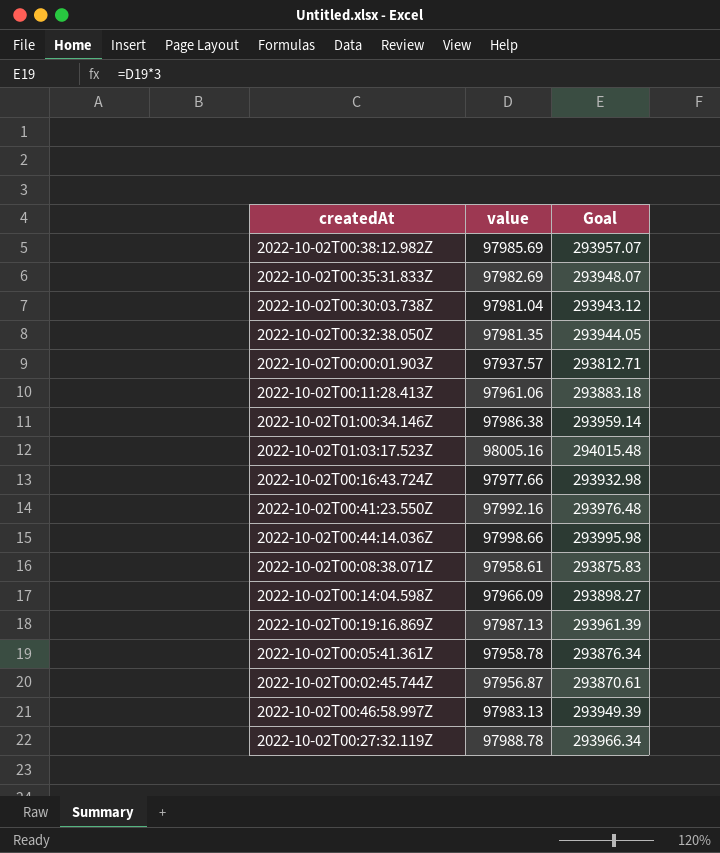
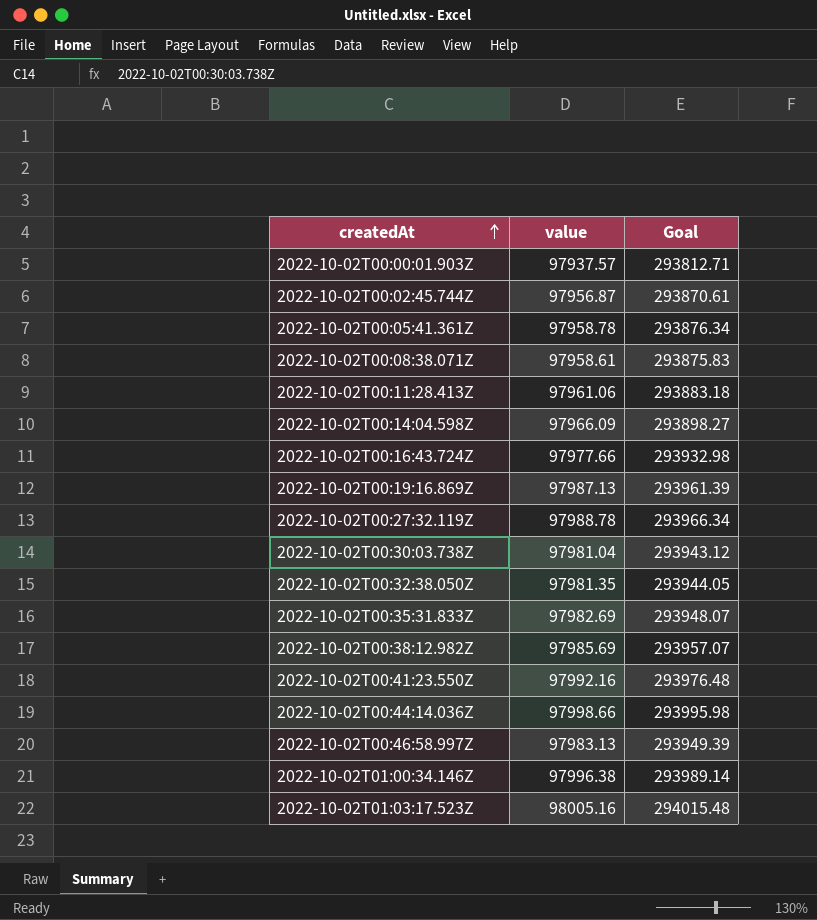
row order: none -> createdAt ascending
2022-10-02T01:00:34.146Z | value: 97986.38 -> 97996.38
2022-10-02T01:00:34.146Z | Goal: 293959.14 -> 293989.14

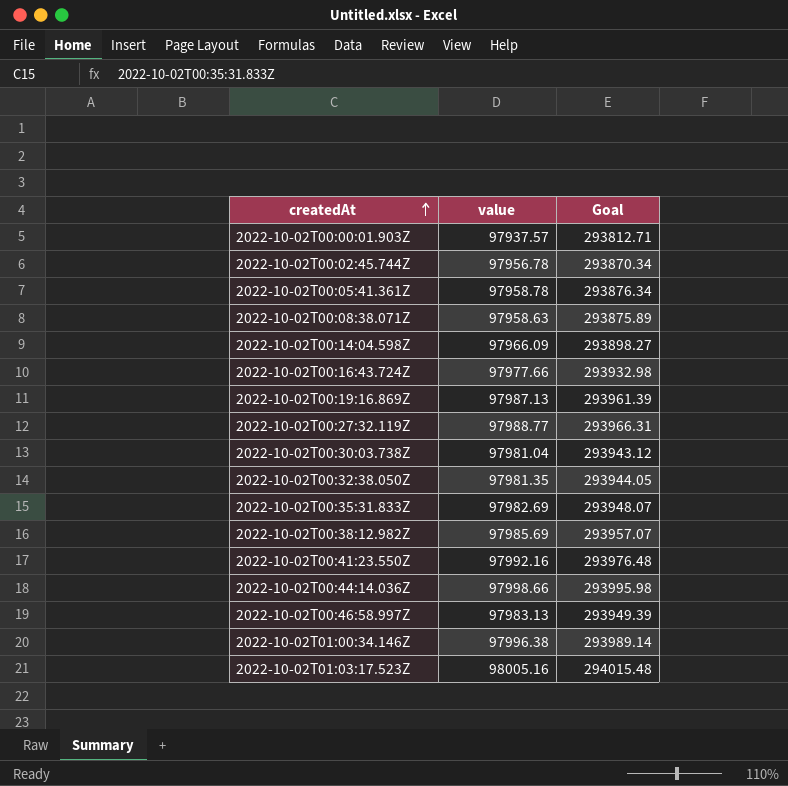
row 2022-10-02T00:11:28.413Z: 97961.06 | 293883.18 -> none
2022-10-02T00:02:45.744Z | value: 97956.87 -> 97956.78
2022-10-02T00:02:45.744Z | Goal: 293870.61 -> 293870.34
2022-10-02T00:08:38.071Z | value: 97958.61 -> 97958.63
2022-10-02T00:08:38.071Z | Goal: 293875.83 -> 293875.89
2022-10-02T00:27:32.119Z | value: 97988.78 -> 97988.77
2022-10-02T00:27:32.119Z | Goal: 293966.34 -> 293966.31

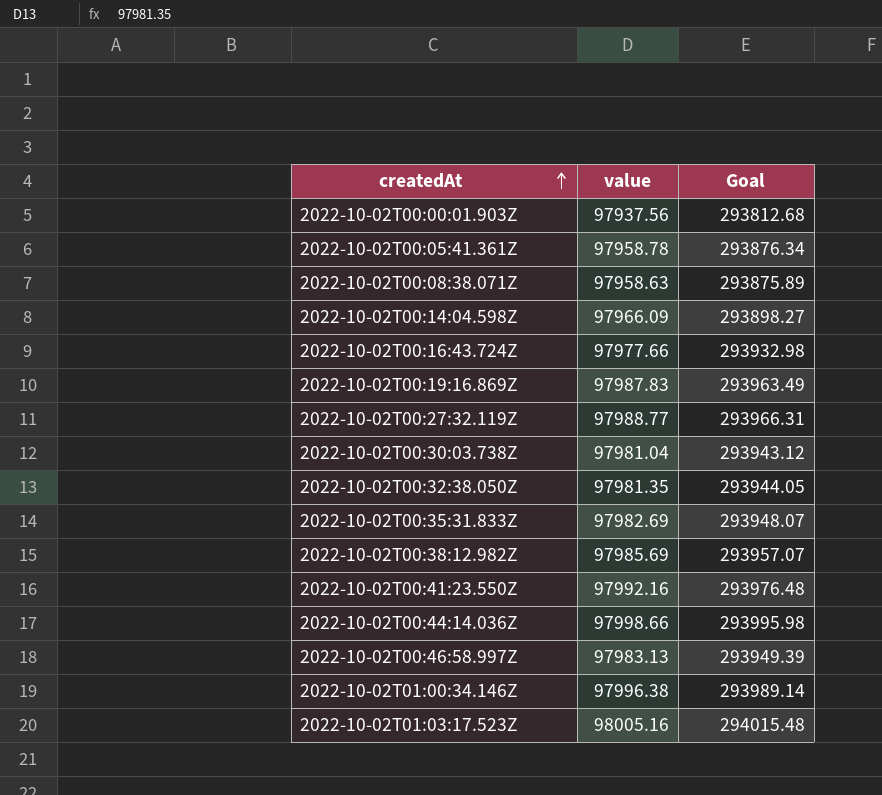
row 2022-10-02T00:02:45.744Z: 97956.78 | 293870.34 -> none
2022-10-02T00:00:01.903Z | value: 97937.57 -> 97937.56
2022-10-02T00:00:01.903Z | Goal: 293812.71 -> 293812.68
2022-10-02T00:19:16.869Z | value: 97987.13 -> 97987.83
2022-10-02T00:19:16.869Z | Goal: 293961.39 -> 293963.49

